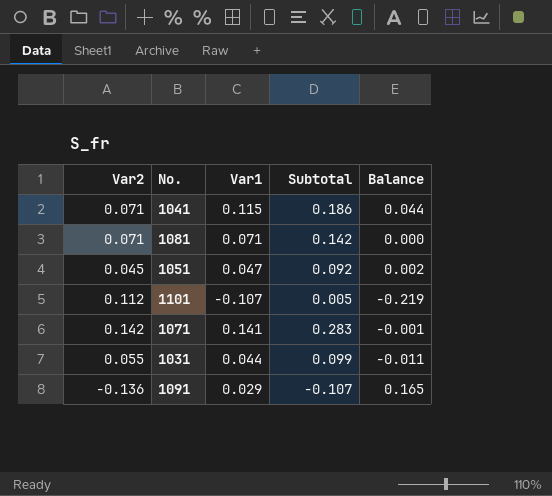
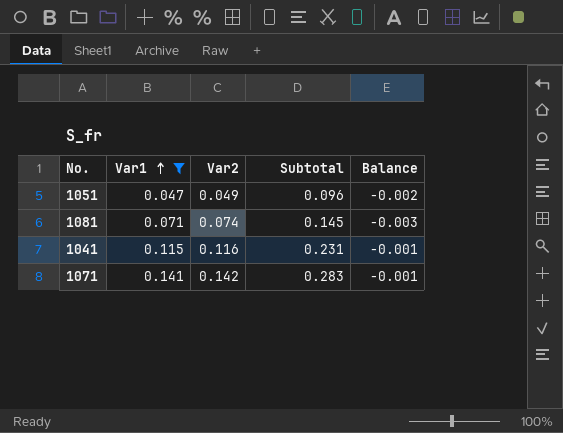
filter: none -> Var1 >= 0.047
row order: none -> Var1 ascending
column Var2 | position: 1 -> 3
1051 | Var2: 0.045 -> 0.049
1051 | Subtotal: 0.092 -> 0.096
1051 | Balance: 0.002 -> -0.002
1081 | Var2: 0.071 -> 0.074
1081 | Subtotal: 0.142 -> 0.145
1081 | Balance: 0.000 -> -0.003
1041 | Var2: 0.071 -> 0.116
1041 | Subtotal: 0.186 -> 0.231
1041 | Balance: 0.044 -> -0.001

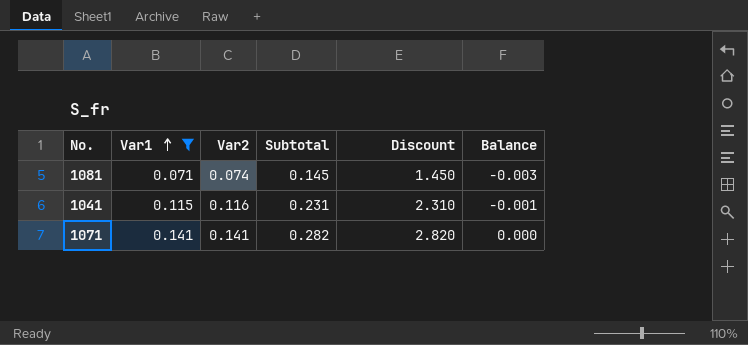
column Discount | formula: none -> [Subtotal] * 10
row 1051: 0.047 | 0.049 | 0.096 | -0.002 -> none
1071 | Var2: 0.142 -> 0.141
1071 | Subtotal: 0.283 -> 0.282
1071 | Balance: -0.001 -> 0.000

